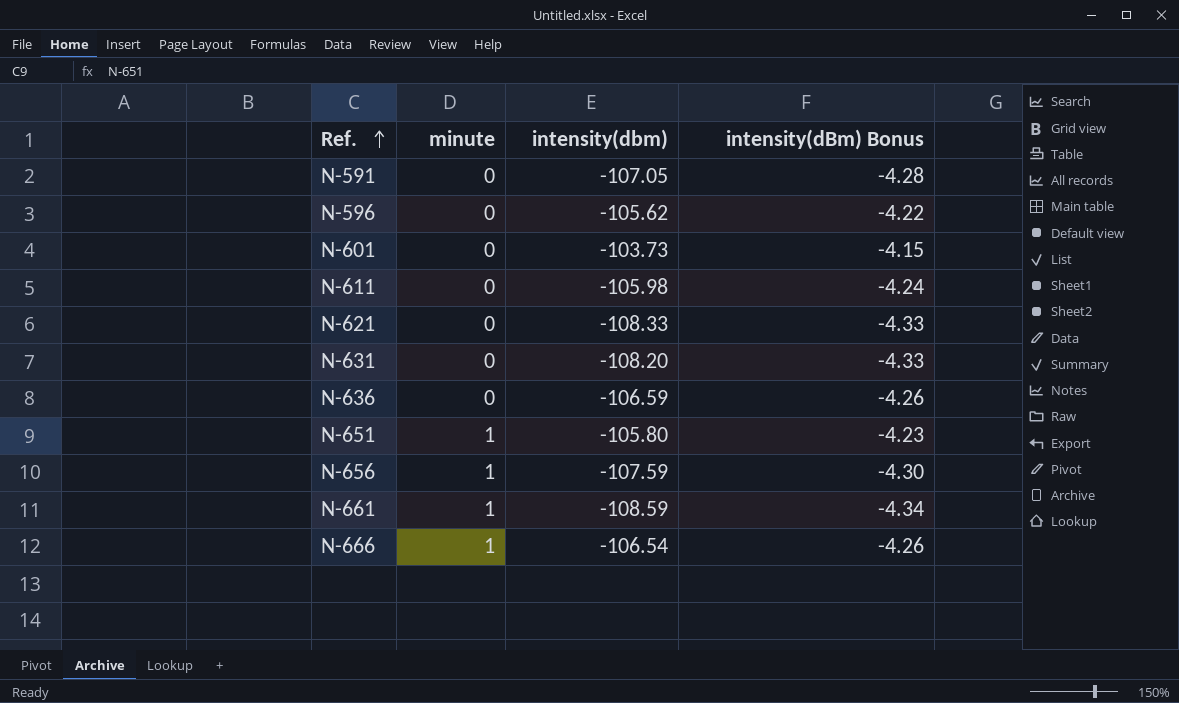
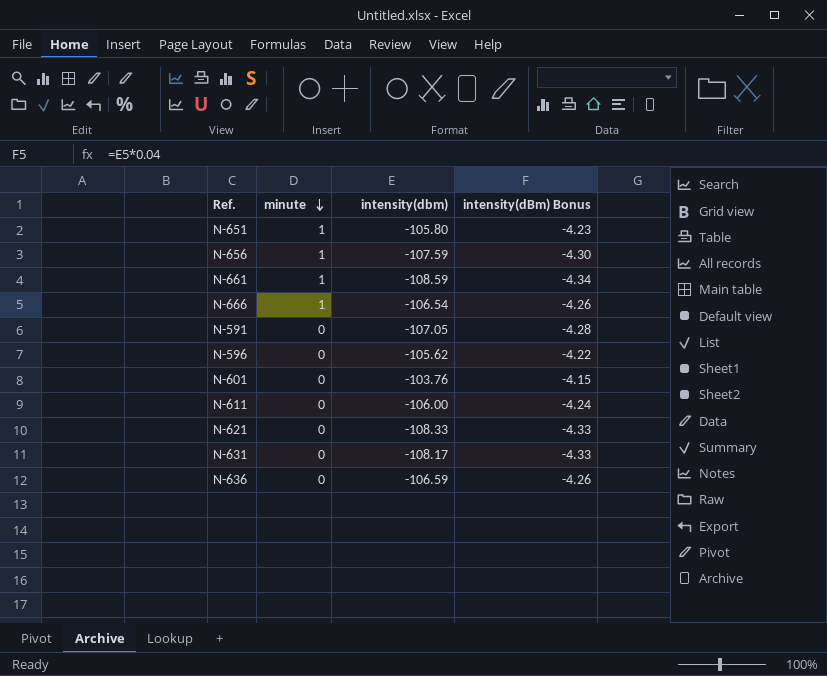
row order: Ref. ascending -> minute descending
N-601 | intensity(dbm): -103.73 -> -103.76
N-611 | intensity(dbm): -105.98 -> -106.00
N-631 | intensity(dbm): -108.20 -> -108.17

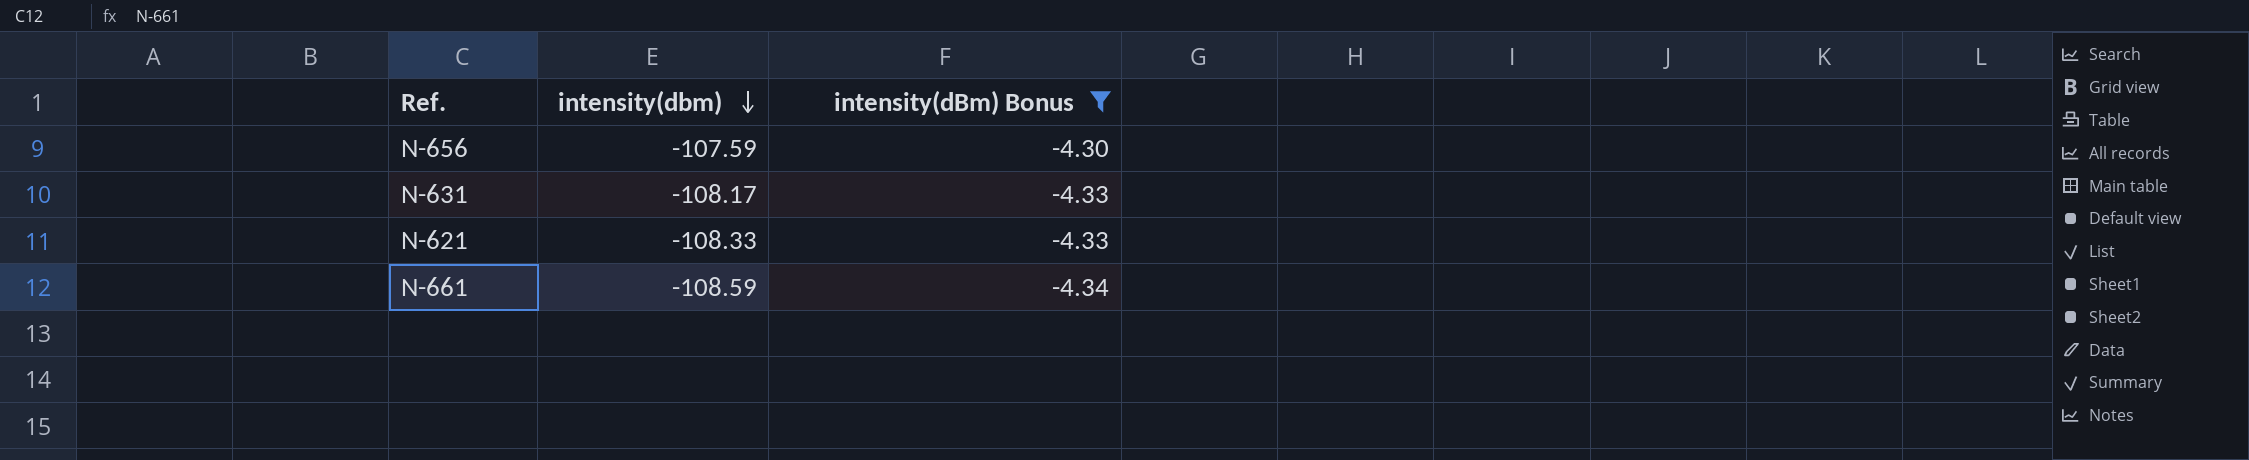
filter: none -> intensity(dBm) Bonus <= -4.30
row order: minute descending -> intensity(dbm) descending
column minute | position: 2 -> none

